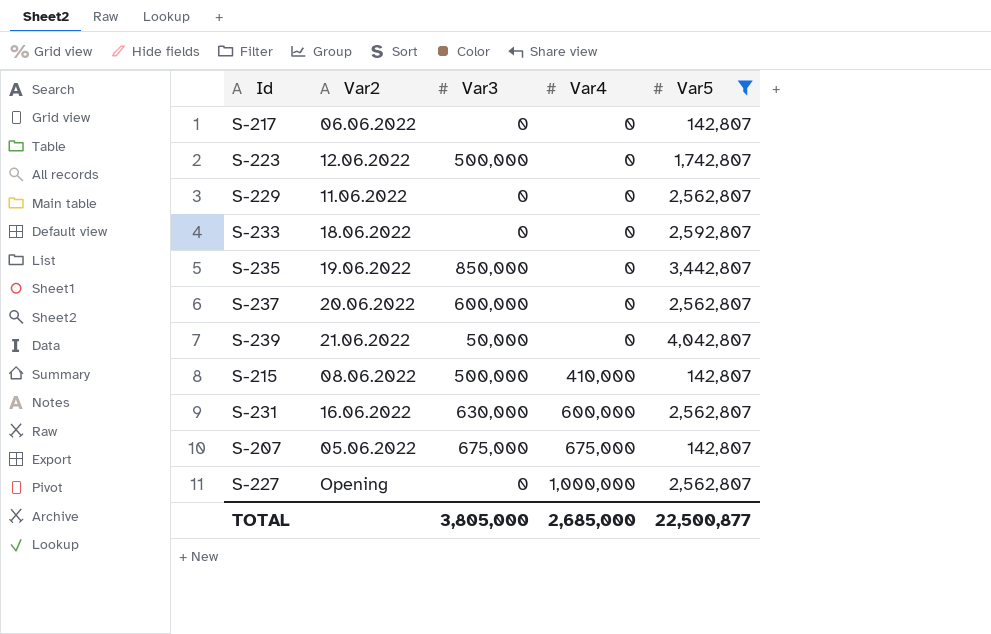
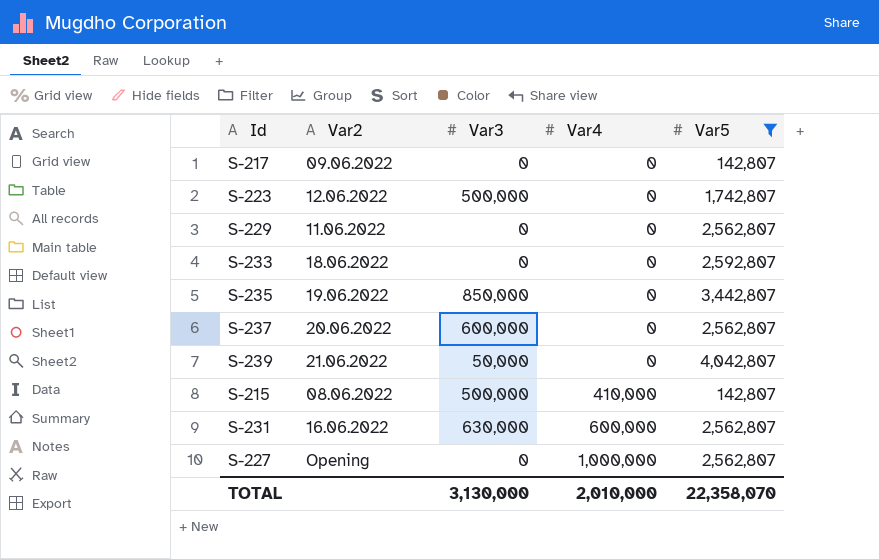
row S-207: 05.06.2022 | 675,000 | 675,000 | 142,807 -> none
S-217 | Var2: 06.06.2022 -> 09.06.2022
TOTAL | Var3: 3,805,000 -> 3,130,000
TOTAL | Var4: 2,685,000 -> 2,010,000
TOTAL | Var5: 22,500,877 -> 22,358,070

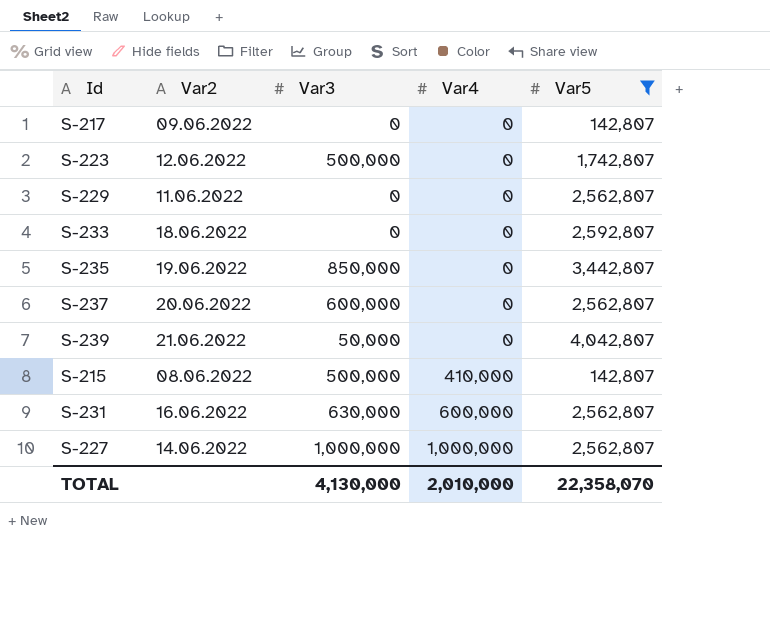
S-227 | Var2: Opening -> 14.06.2022
S-227 | Var3: 0 -> 1,000,000
TOTAL | Var3: 3,130,000 -> 4,130,000

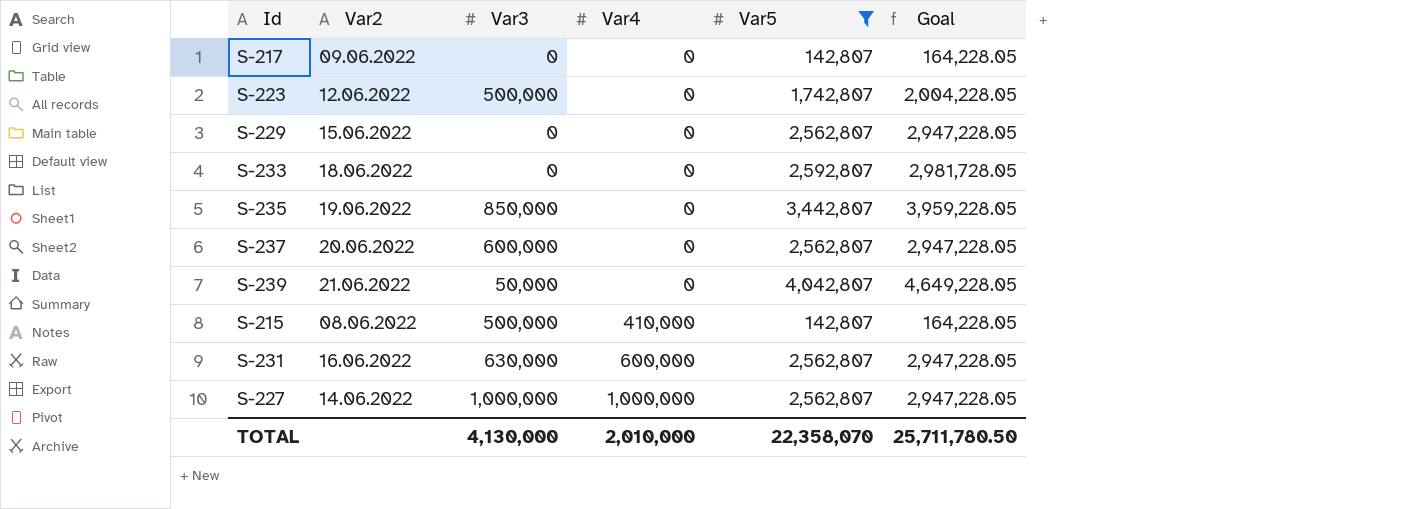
column Goal | formula: none -> [Var5] * 1.15
S-229 | Var2: 11.06.2022 -> 15.06.2022

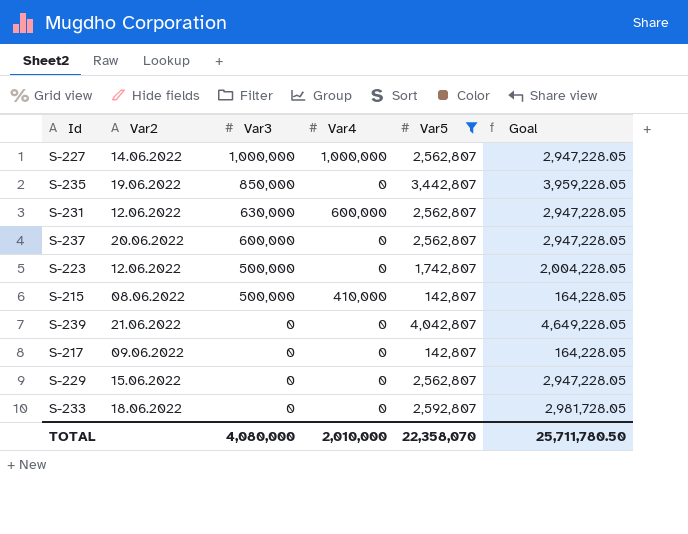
row order: Var4 ascending -> Var3 descending
S-231 | Var2: 16.06.2022 -> 12.06.2022
S-239 | Var3: 50,000 -> 0
TOTAL | Var3: 4,130,000 -> 4,080,000

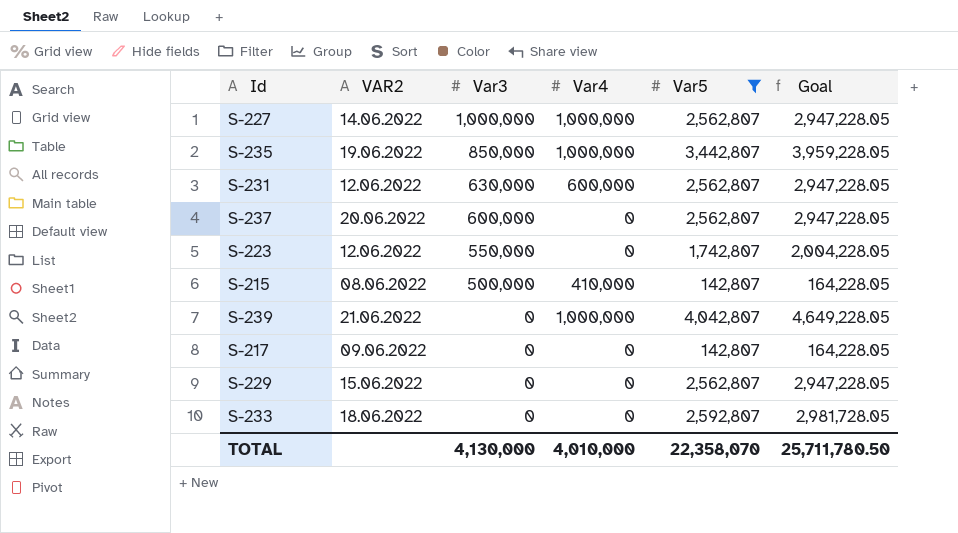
column name: Var2 -> VAR2
S-235 | Var4: 0 -> 1,000,000
S-223 | Var3: 500,000 -> 550,000
S-239 | Var4: 0 -> 1,000,000
TOTAL | Var3: 4,080,000 -> 4,130,000
TOTAL | Var4: 2,010,000 -> 4,010,000

